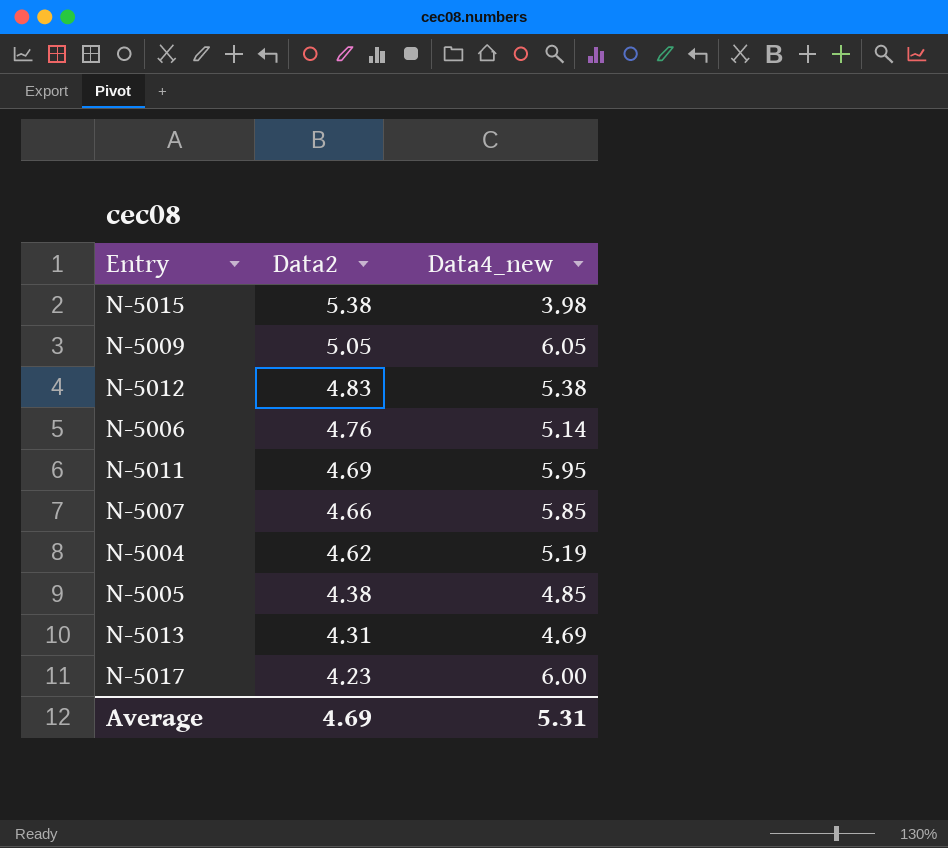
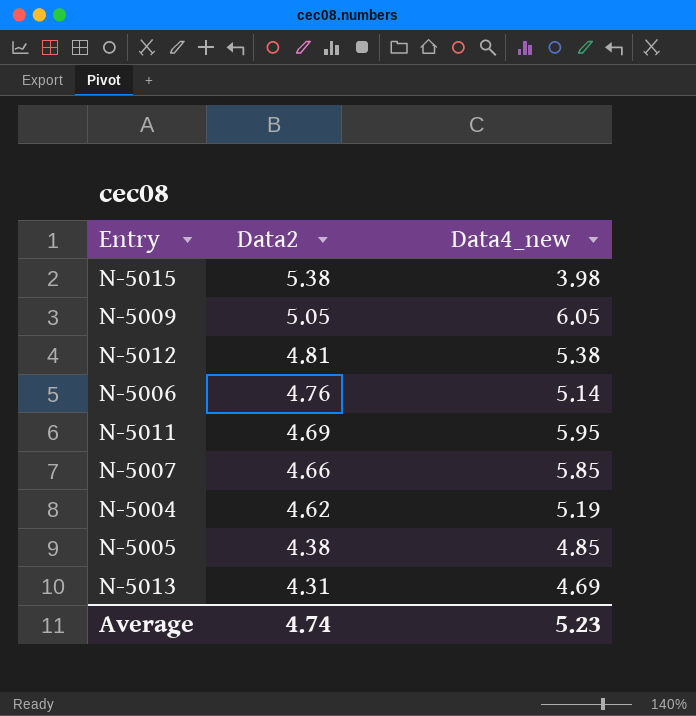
row N-5017: 4.23 | 6.00 -> none
N-5012 | Data2: 4.83 -> 4.81
Average | Data2: 4.69 -> 4.74
Average | Data4_new: 5.31 -> 5.23

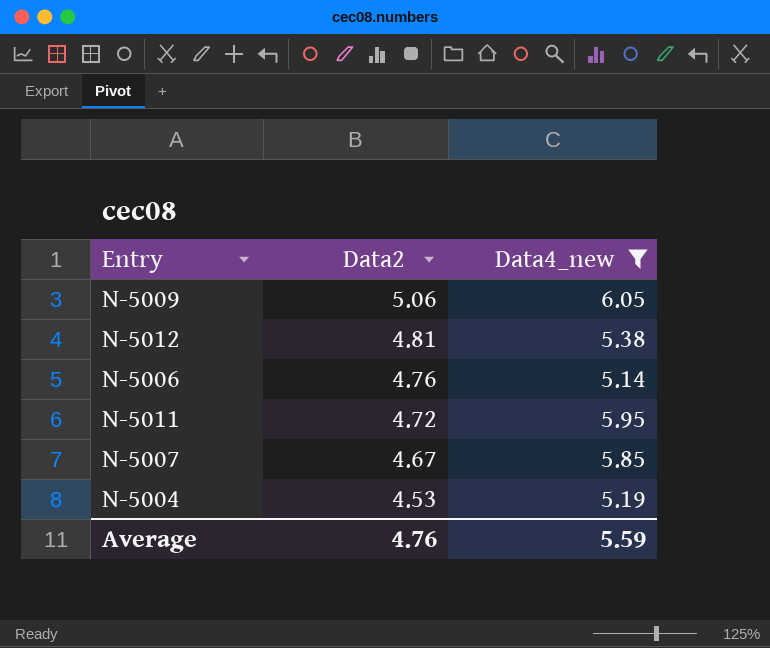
filter: none -> Data4_new >= 5.14
N-5009 | Data2: 5.05 -> 5.06
N-5011 | Data2: 4.69 -> 4.72
N-5007 | Data2: 4.66 -> 4.67
N-5004 | Data2: 4.62 -> 4.53
Average | Data2: 4.74 -> 4.76
Average | Data4_new: 5.23 -> 5.59

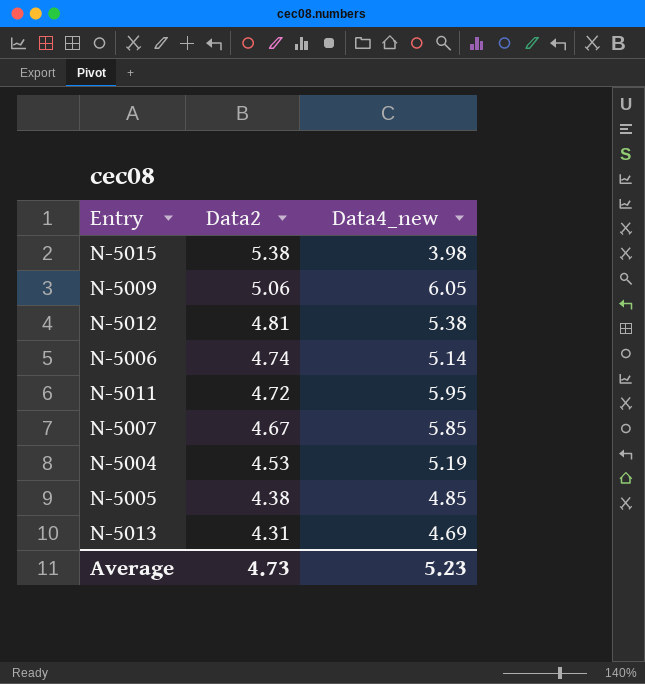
filter: Data4_new >= 5.14 -> none
N-5006 | Data2: 4.76 -> 4.74
Average | Data2: 4.76 -> 4.73
Average | Data4_new: 5.59 -> 5.23

